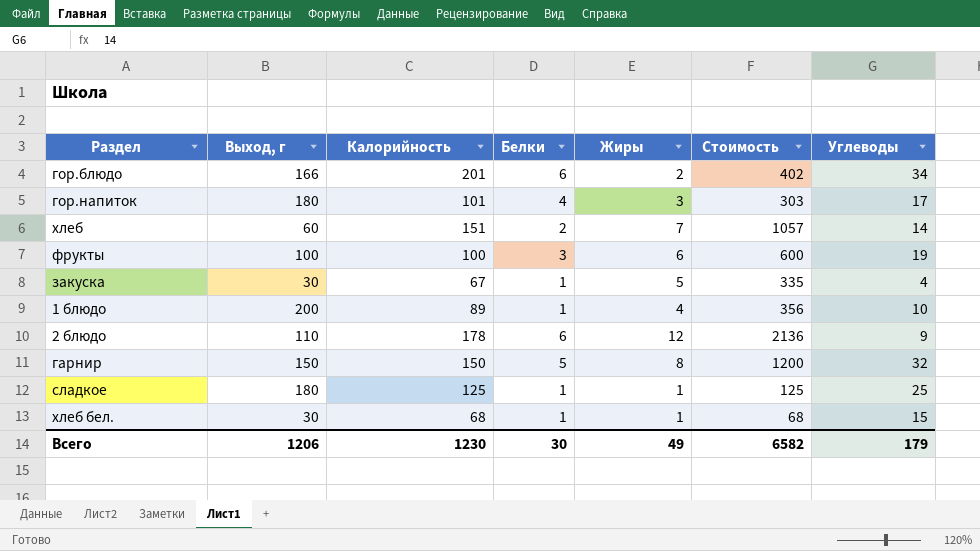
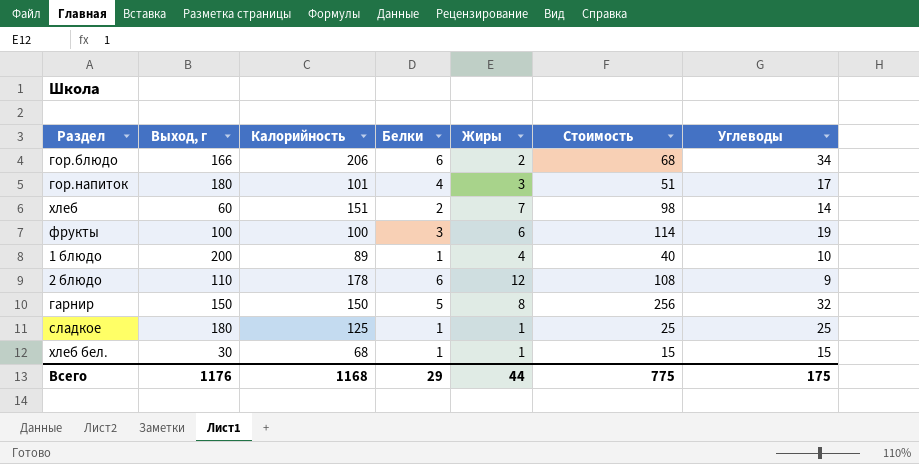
column Стоимость | formula: [Калорийность] * [Жиры] -> [Жиры] * [Углеводы]
row закуска: 30 | 67 | 1 | 5 | 335 | 4 -> none
гор.блюдо | Калорийность: 201 -> 206
Всего | Выход, г: 1206 -> 1176
Всего | Калорийность: 1230 -> 1168
Всего | Белки: 30 -> 29
Всего | Жиры: 49 -> 44
Всего | Стоимость: 6582 -> 775
Всего | Углеводы: 179 -> 175

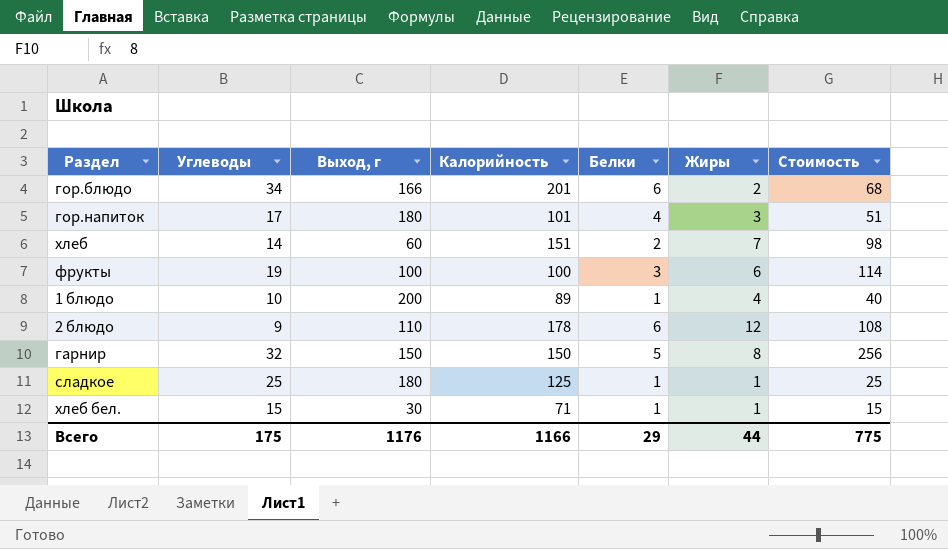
column Углеводы | position: 7 -> 2
гор.блюдо | Калорийность: 206 -> 201
хлеб бел. | Калорийность: 68 -> 71
Всего | Калорийность: 1168 -> 1166

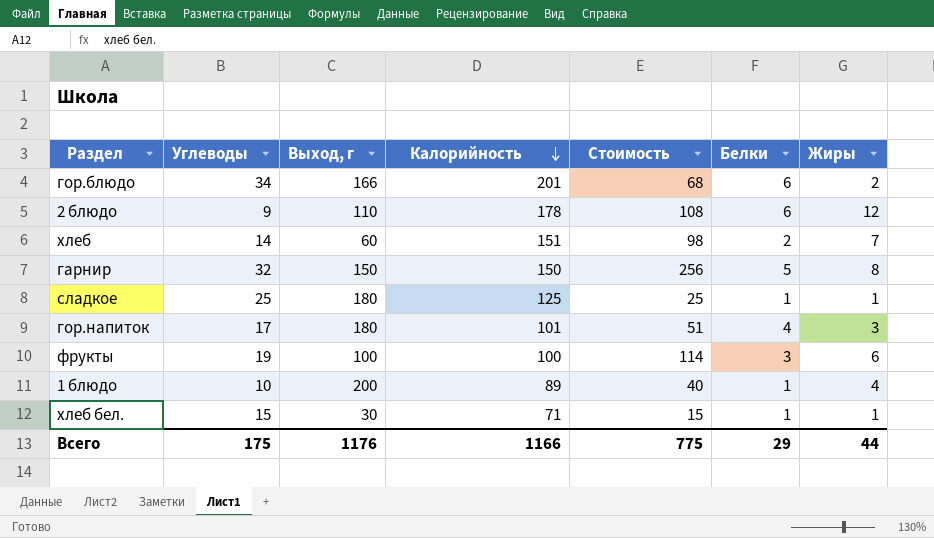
row order: none -> Калорийность descending
column Стоимость | position: 7 -> 5

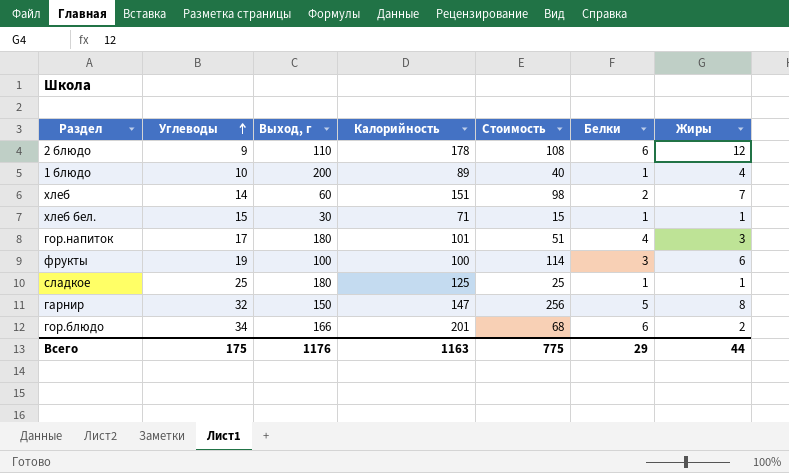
row order: Калорийность descending -> Углеводы ascending
гарнир | Калорийность: 150 -> 147
Всего | Калорийность: 1166 -> 1163

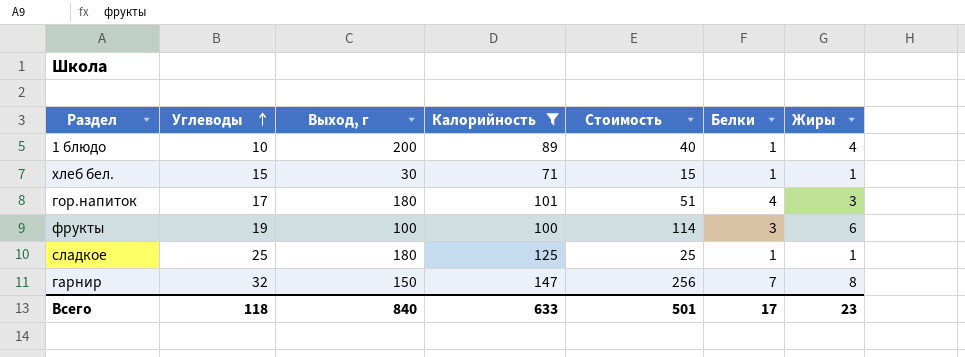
filter: none -> Калорийность <= 147
гарнир | Белки: 5 -> 7
Всего | Углеводы: 175 -> 118
Всего | Выход, г: 1176 -> 840
Всего | Калорийность: 1163 -> 633
Всего | Стоимость: 775 -> 501
Всего | Белки: 29 -> 17
Всего | Жиры: 44 -> 23

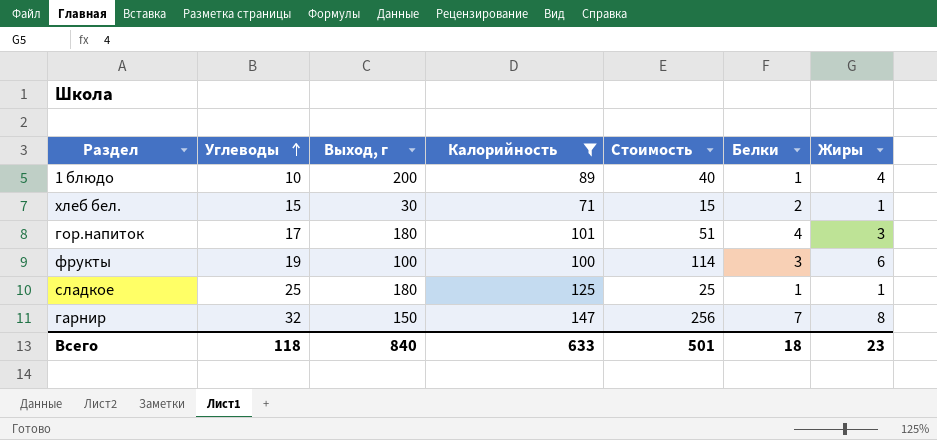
хлеб бел. | Белки: 1 -> 2
Всего | Белки: 17 -> 18

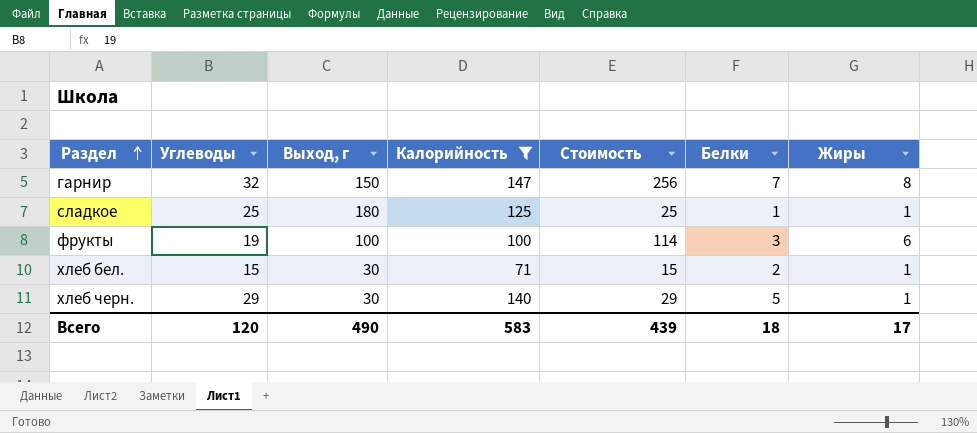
row order: Углеводы ascending -> Раздел ascending
row 1 блюдо: 10 | 200 | 89 | 40 | 1 | 4 -> none
row гор.напиток: 17 | 180 | 101 | 51 | 4 | 3 -> none
row хлеб черн.: none -> 29 | 30 | 140 | 29 | 5 | 1
Всего | Углеводы: 118 -> 120
Всего | Выход, г: 840 -> 490
Всего | Калорийность: 633 -> 583
Всего | Стоимость: 501 -> 439
Всего | Жиры: 23 -> 17

